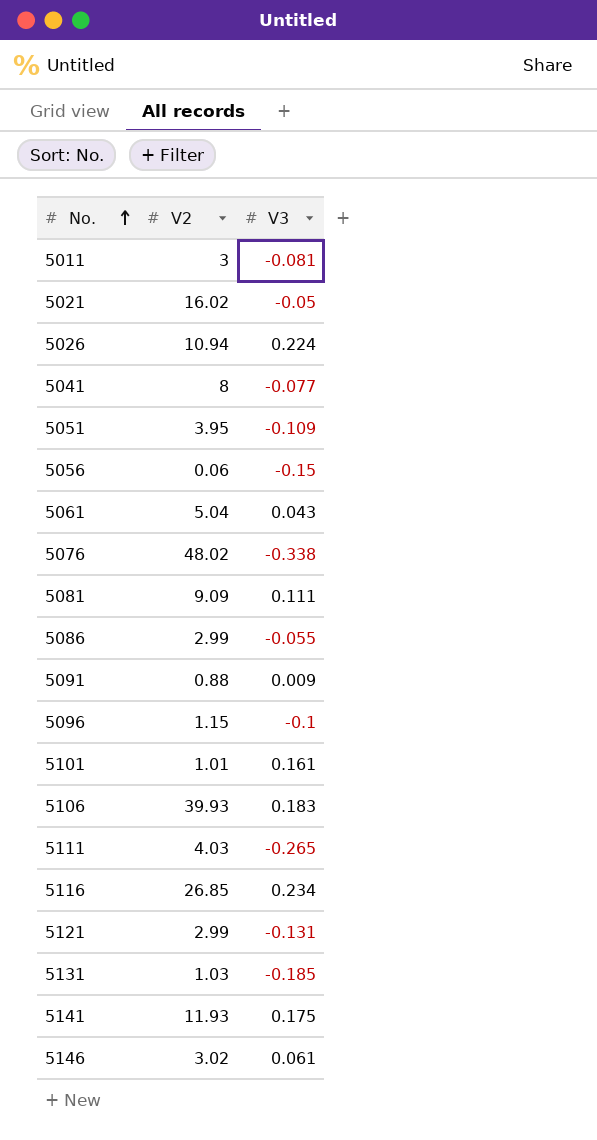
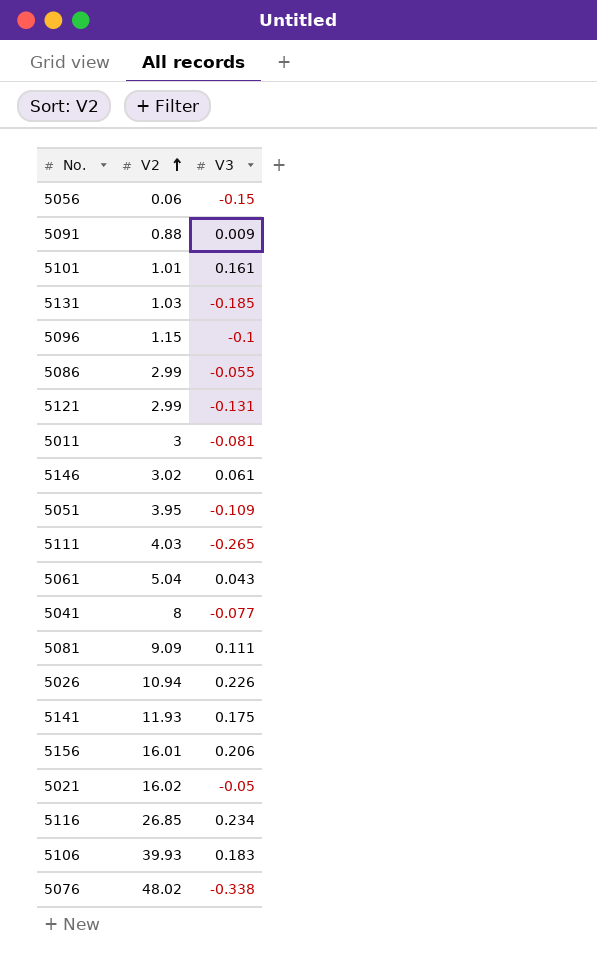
row order: No. ascending -> V2 ascending
5026 | V3: 0.224 -> 0.226
row 5156: none -> 16.01 | 0.206

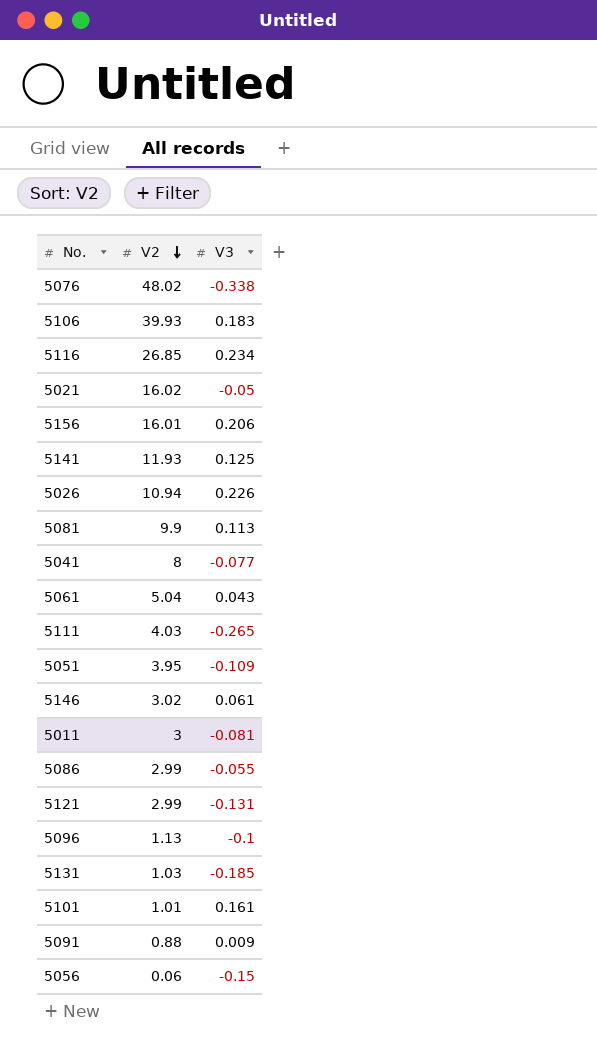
row order: V2 ascending -> V2 descending
5141 | V3: 0.175 -> 0.125
5081 | V2: 9.09 -> 9.9
5081 | V3: 0.111 -> 0.113
5096 | V2: 1.15 -> 1.13

